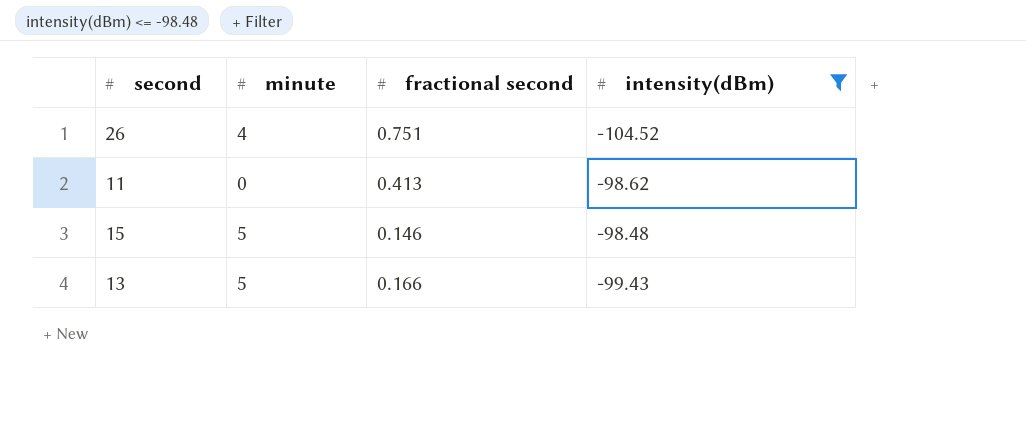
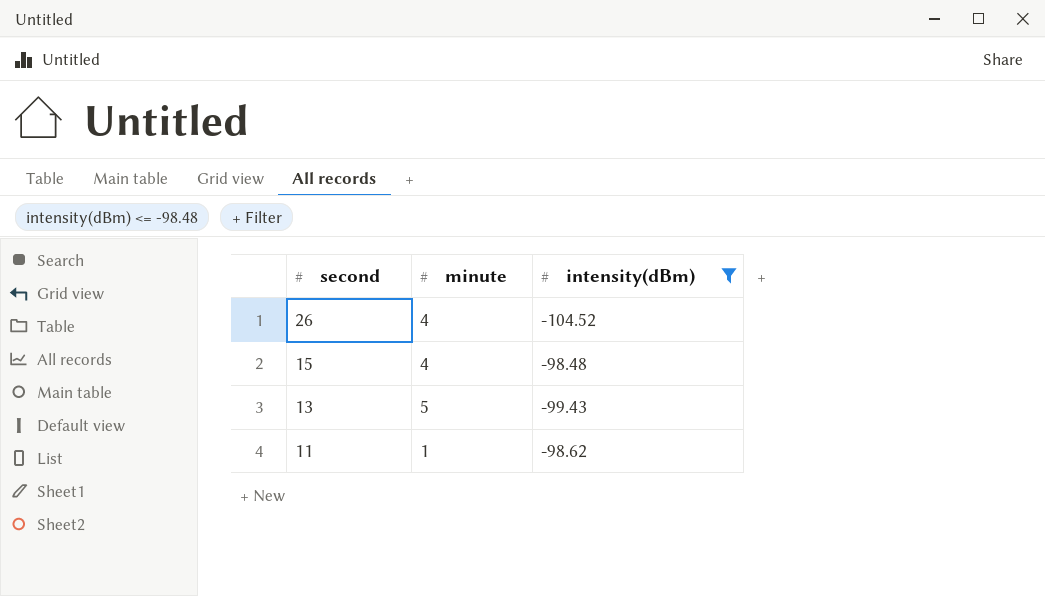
row order: none -> second descending
column fractional second | position: 3 -> none
15 | minute: 5 -> 4
11 | minute: 0 -> 1

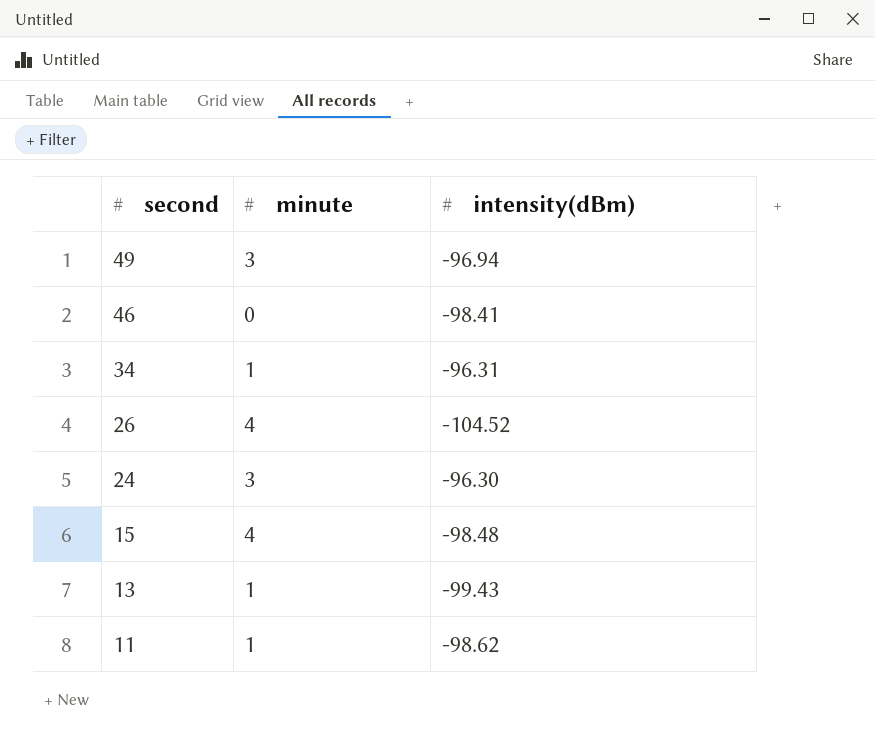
filter: intensity(dBm) <= -98.48 -> none
13 | minute: 5 -> 1

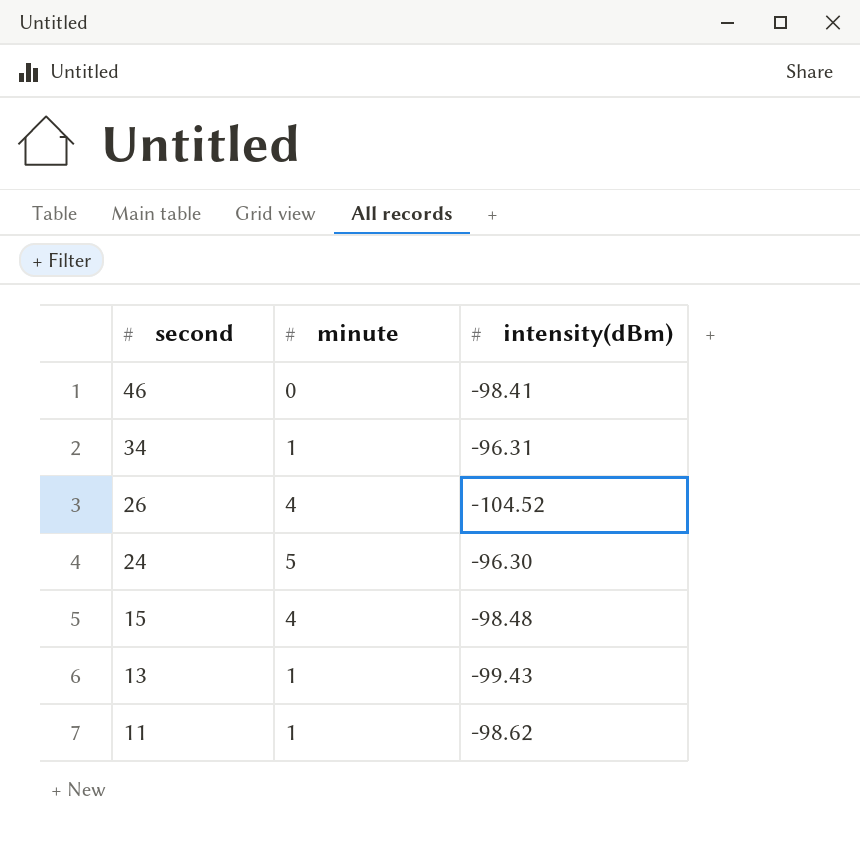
row 49: 3 | -96.94 -> none
24 | minute: 3 -> 5

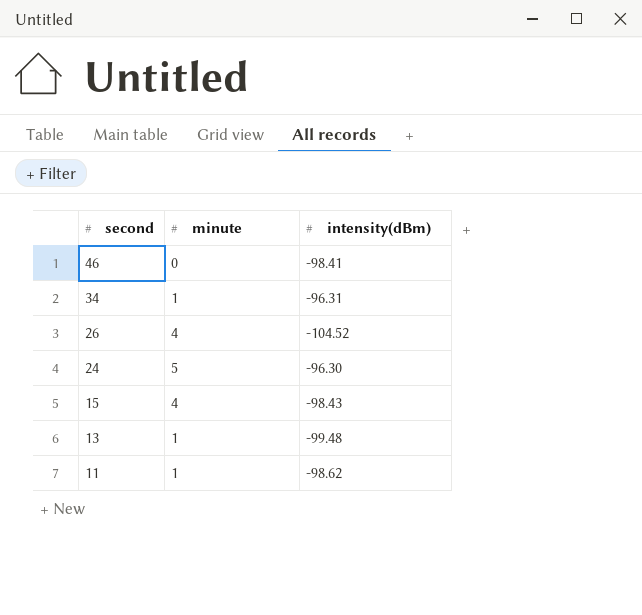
15 | intensity(dBm): -98.48 -> -98.43
13 | intensity(dBm): -99.43 -> -99.48

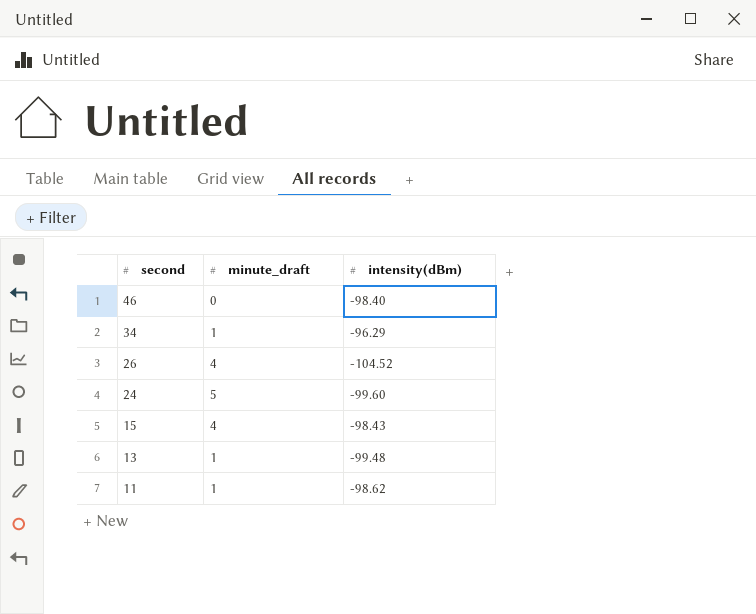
column name: minute -> minute_draft
46 | intensity(dBm): -98.41 -> -98.40
34 | intensity(dBm): -96.31 -> -96.29
24 | intensity(dBm): -96.30 -> -99.60

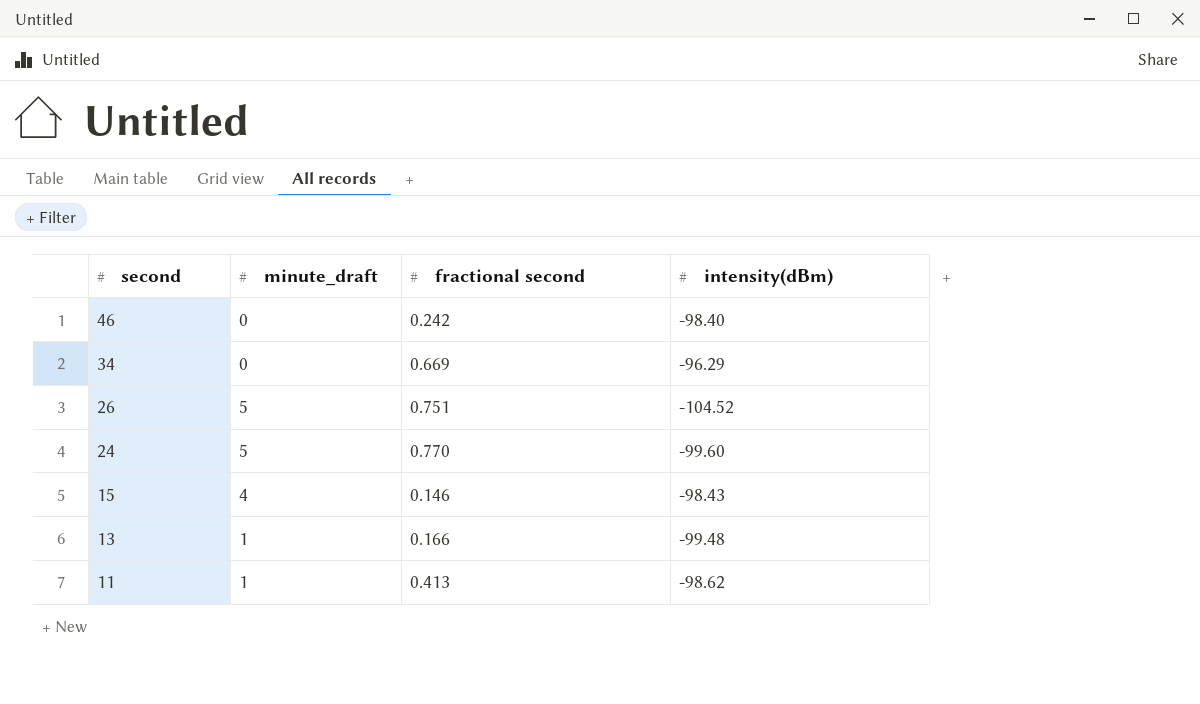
column fractional second | position: none -> 3
34 | minute_draft: 1 -> 0
26 | minute_draft: 4 -> 5

